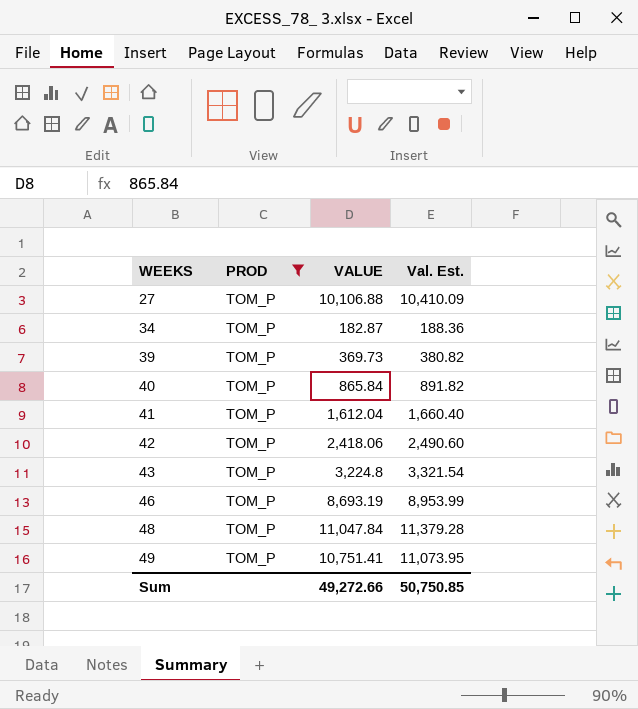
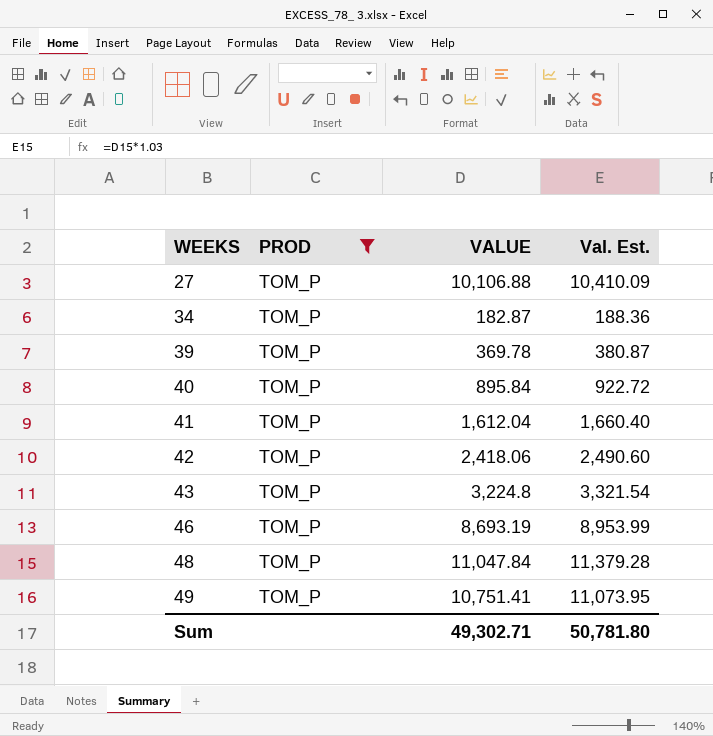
39 | VALUE: 369.73 -> 369.78
39 | Val. Est.: 380.82 -> 380.87
40 | VALUE: 865.84 -> 895.84
40 | Val. Est.: 891.82 -> 922.72
Sum | VALUE: 49,272.66 -> 49,302.71
Sum | Val. Est.: 50,750.85 -> 50,781.80

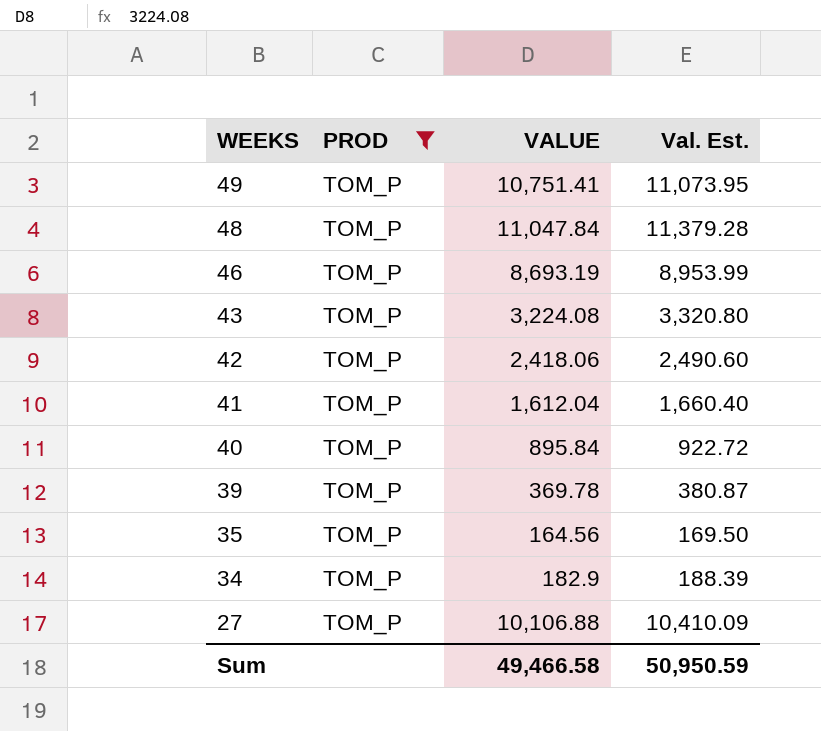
row order: WEEKS ascending -> WEEKS descending
43 | VALUE: 3,224.8 -> 3,224.08
43 | Val. Est.: 3,321.54 -> 3,320.80
row 35: none -> TOM_P | 164.56 | 169.50
34 | VALUE: 182.87 -> 182.9
34 | Val. Est.: 188.36 -> 188.39
Sum | VALUE: 49,302.71 -> 49,466.58
Sum | Val. Est.: 50,781.80 -> 50,950.59

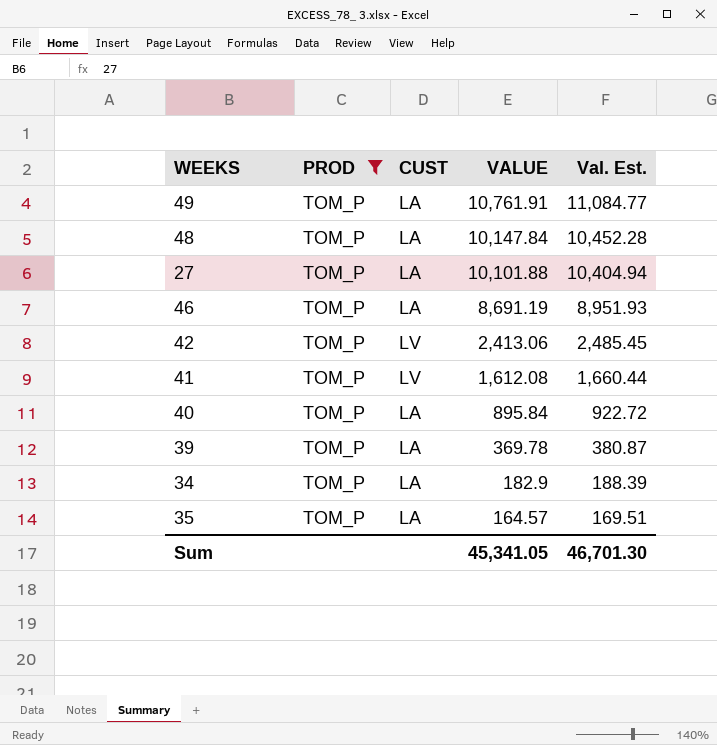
row order: WEEKS descending -> VALUE descending
column CUST | position: none -> 3
row 43: TOM_P | 3,224.08 | 3,320.80 -> none
49 | VALUE: 10,751.41 -> 10,761.91
49 | Val. Est.: 11,073.95 -> 11,084.77
48 | VALUE: 11,047.84 -> 10,147.84
48 | Val. Est.: 11,379.28 -> 10,452.28
27 | VALUE: 10,106.88 -> 10,101.88
27 | Val. Est.: 10,410.09 -> 10,404.94
46 | VALUE: 8,693.19 -> 8,691.19
46 | Val. Est.: 8,953.99 -> 8,951.93
42 | VALUE: 2,418.06 -> 2,413.06
42 | Val. Est.: 2,490.60 -> 2,485.45
41 | VALUE: 1,612.04 -> 1,612.08
41 | Val. Est.: 1,660.40 -> 1,660.44
35 | VALUE: 164.56 -> 164.57
35 | Val. Est.: 169.50 -> 169.51
Sum | VALUE: 49,466.58 -> 45,341.05
Sum | Val. Est.: 50,950.59 -> 46,701.30

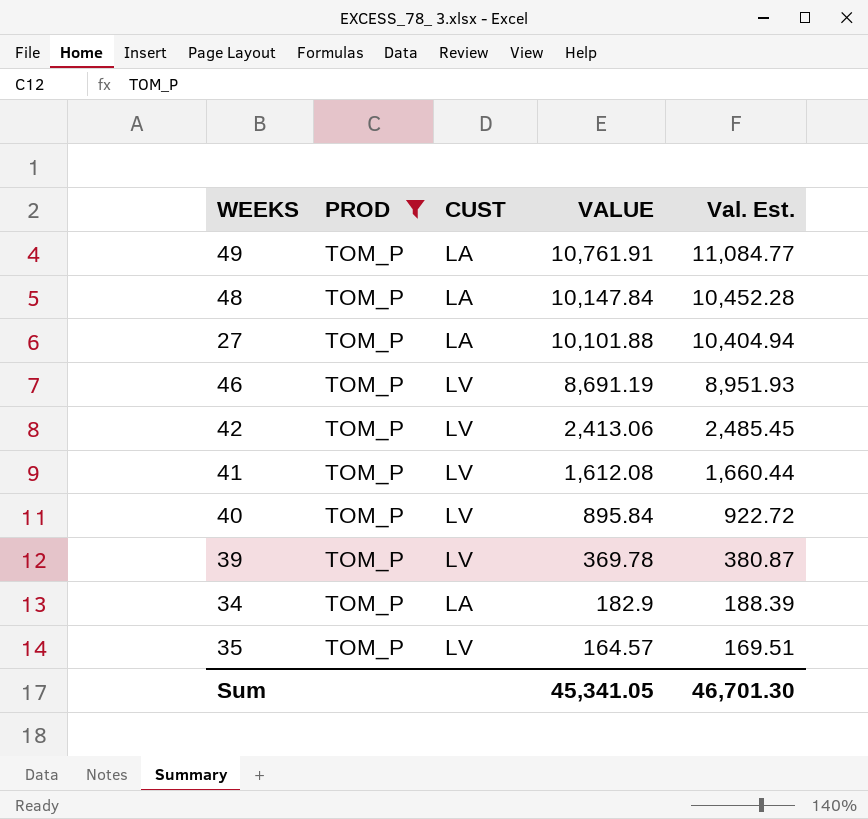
46 | CUST: LA -> LV
40 | CUST: LA -> LV
39 | CUST: LA -> LV
35 | CUST: LA -> LV

